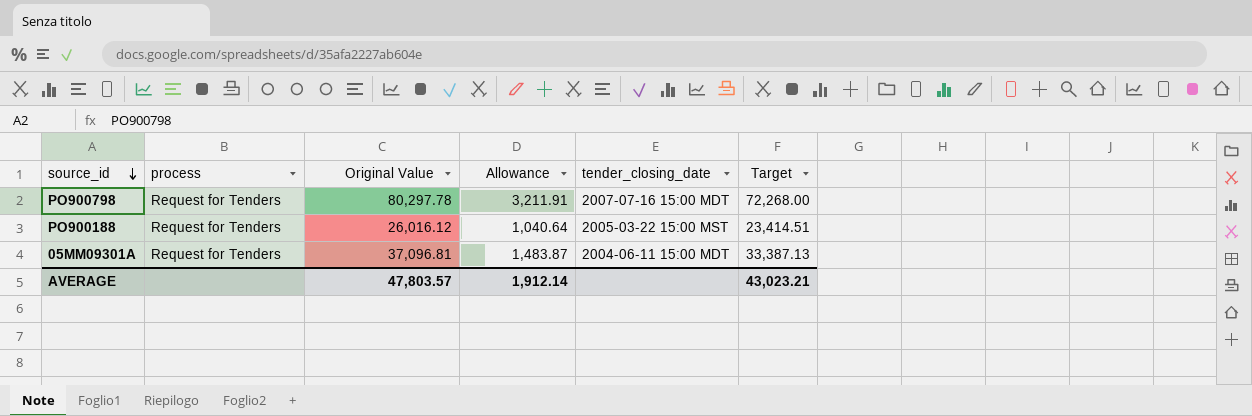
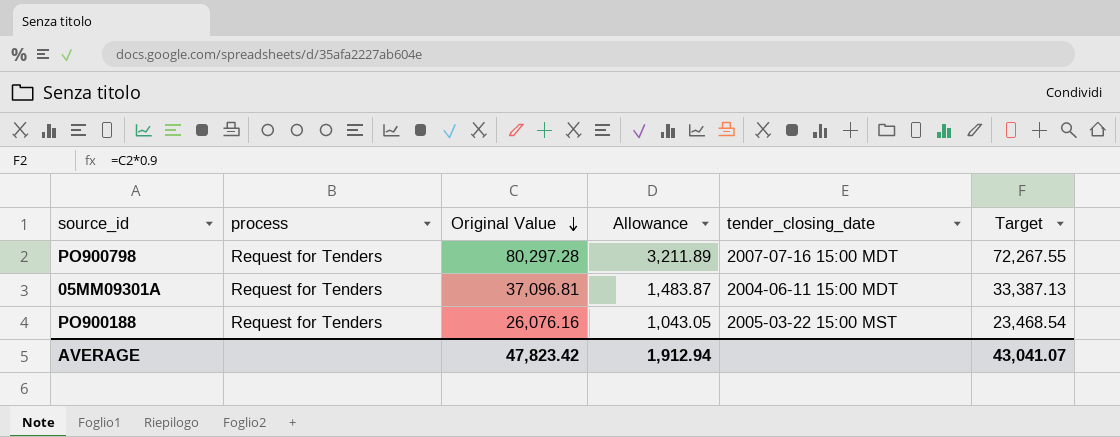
row order: source_id descending -> Original Value descending
PO900798 | Original Value: 80,297.78 -> 80,297.28
PO900798 | Allowance: 3,211.91 -> 3,211.89
PO900798 | Target: 72,268.00 -> 72,267.55
PO900188 | Original Value: 26,016.12 -> 26,076.16
PO900188 | Allowance: 1,040.64 -> 1,043.05
PO900188 | Target: 23,414.51 -> 23,468.54
AVERAGE | Original Value: 47,803.57 -> 47,823.42
AVERAGE | Allowance: 1,912.14 -> 1,912.94
AVERAGE | Target: 43,023.21 -> 43,041.07

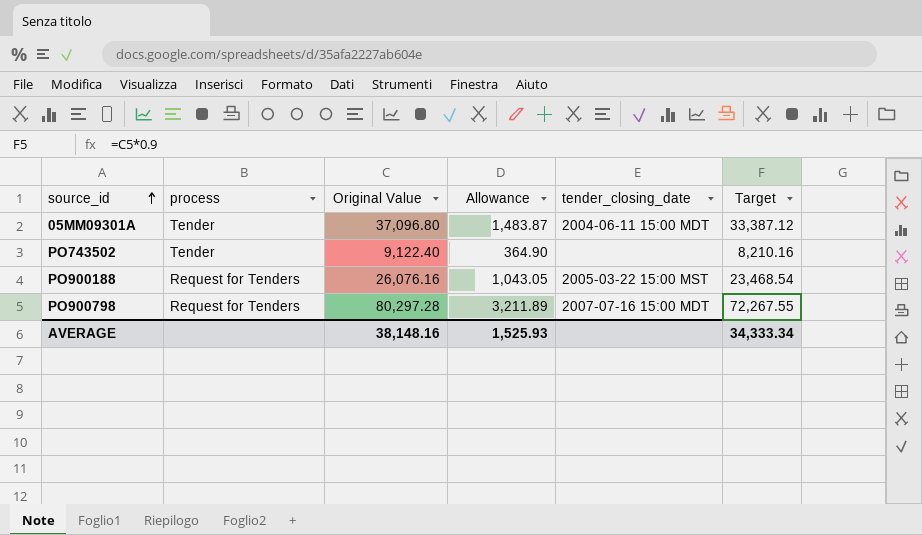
row order: Original Value descending -> source_id ascending
05MM09301A | process: Request for Tenders -> Tender
05MM09301A | Original Value: 37,096.81 -> 37,096.80
05MM09301A | Target: 33,387.13 -> 33,387.12
row PO743502: none -> Tender | 9,122.40 | 364.90 | none | 8,210.16
AVERAGE | Original Value: 47,823.42 -> 38,148.16
AVERAGE | Allowance: 1,912.94 -> 1,525.93
AVERAGE | Target: 43,041.07 -> 34,333.34

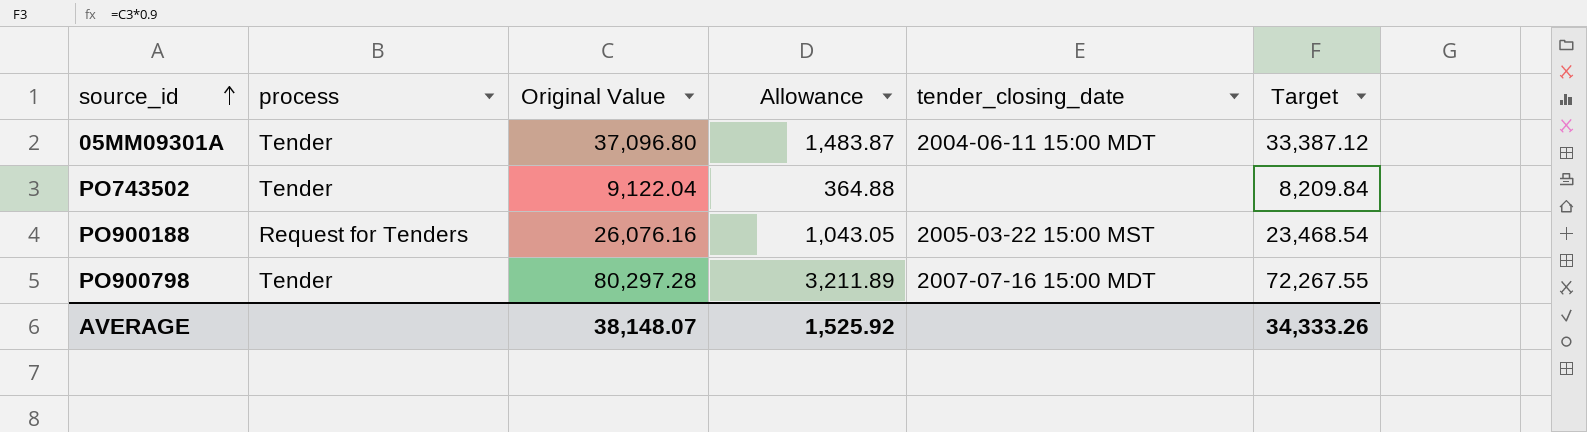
PO743502 | Original Value: 9,122.40 -> 9,122.04
PO743502 | Allowance: 364.90 -> 364.88
PO743502 | Target: 8,210.16 -> 8,209.84
PO900798 | process: Request for Tenders -> Tender
AVERAGE | Original Value: 38,148.16 -> 38,148.07
AVERAGE | Allowance: 1,525.93 -> 1,525.92
AVERAGE | Target: 34,333.34 -> 34,333.26

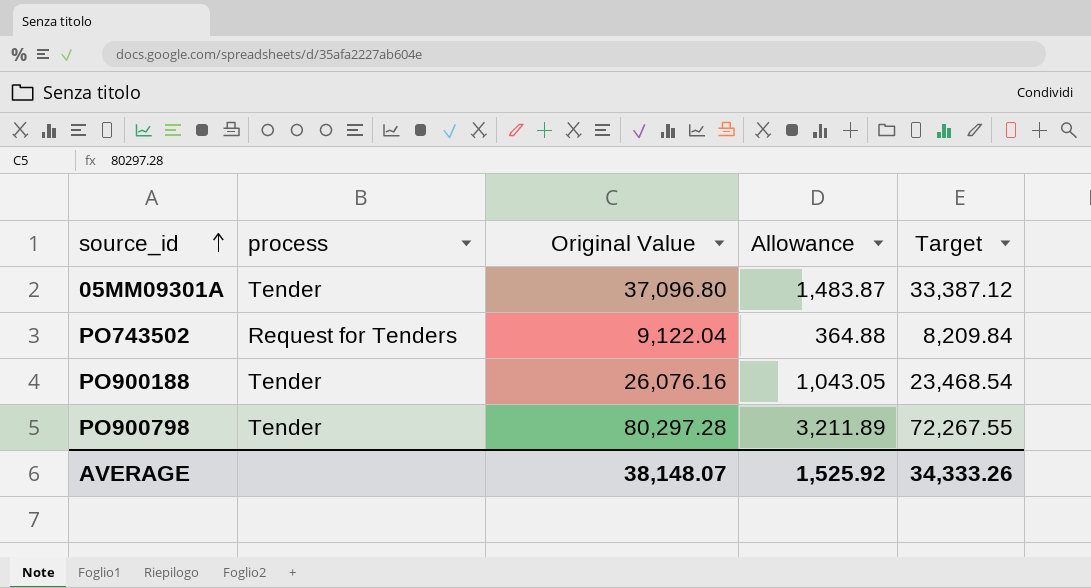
column tender_closing_date | position: 5 -> none
PO743502 | process: Tender -> Request for Tenders
PO900188 | process: Request for Tenders -> Tender

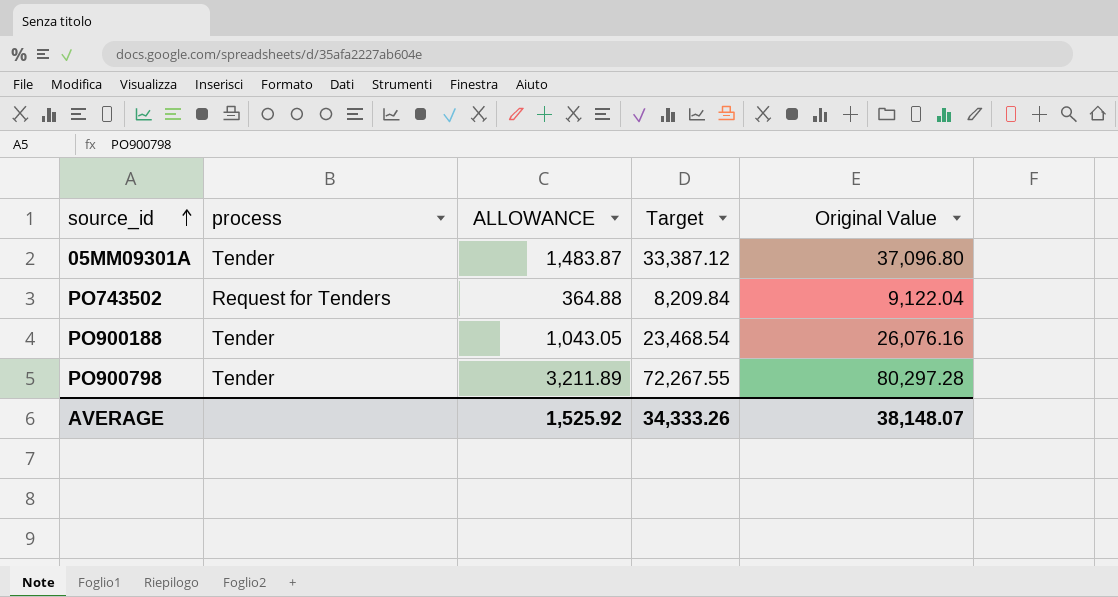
column name: Allowance -> ALLOWANCE
column Original Value | position: 3 -> 5

